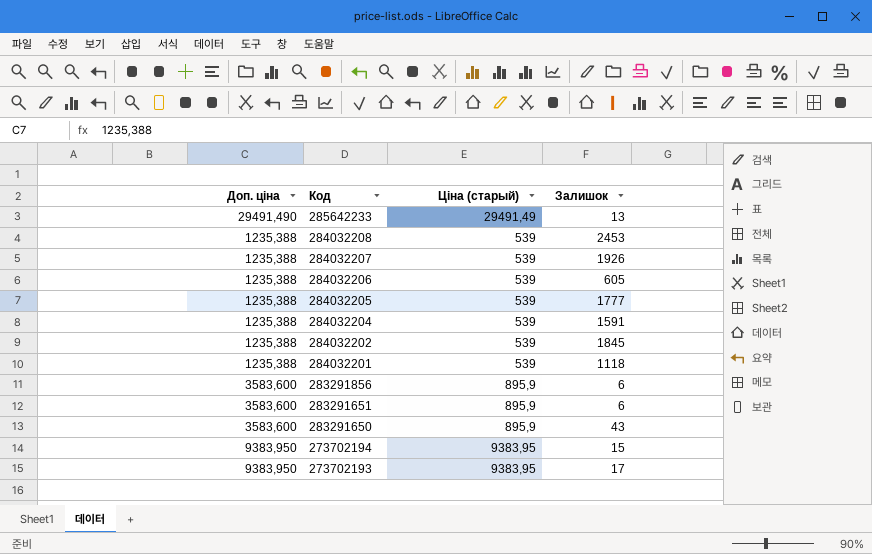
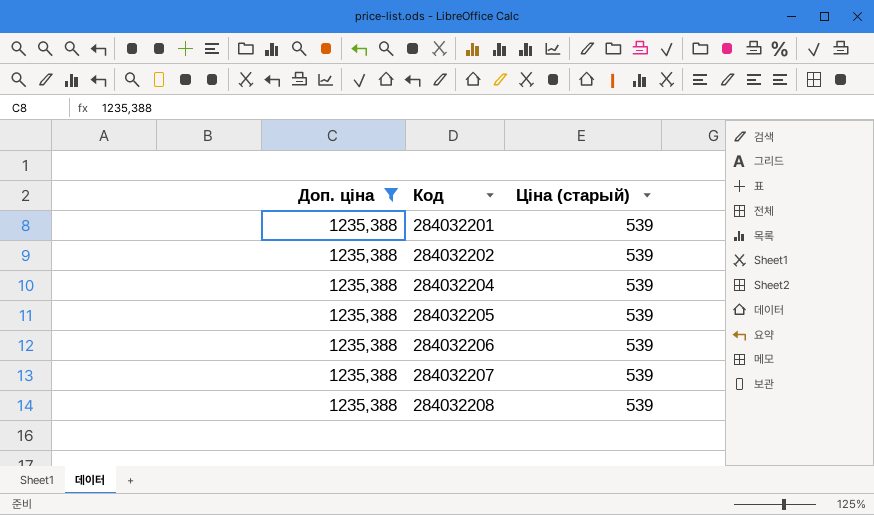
filter: none -> Доп. ціна = 1235,388
row order: Код descending -> Код ascending
column Залишок | position: 4 -> none

